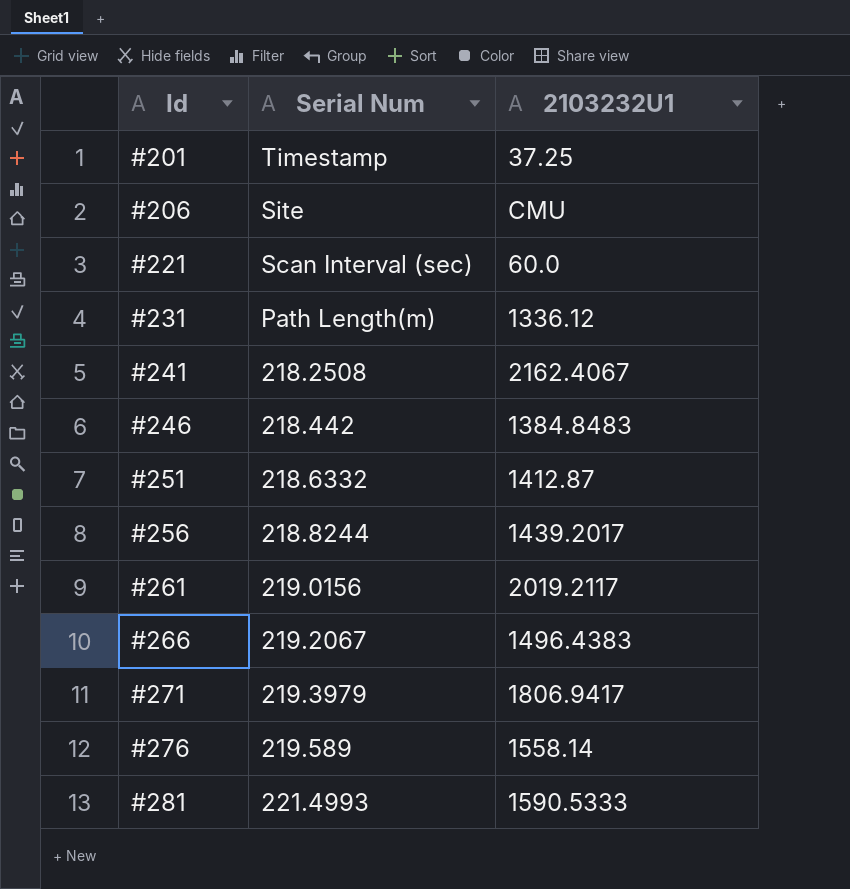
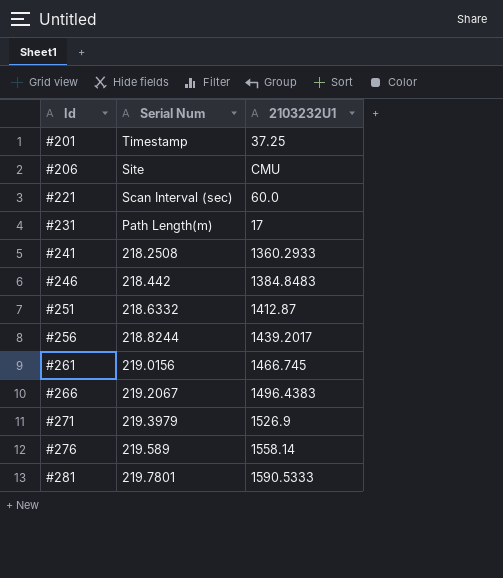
#231 | 2103232U1: 1336.12 -> 17
#241 | 2103232U1: 2162.4067 -> 1360.2933
#261 | 2103232U1: 2019.2117 -> 1466.745
#271 | 2103232U1: 1806.9417 -> 1526.9
#281 | Serial Num: 221.4993 -> 219.7801

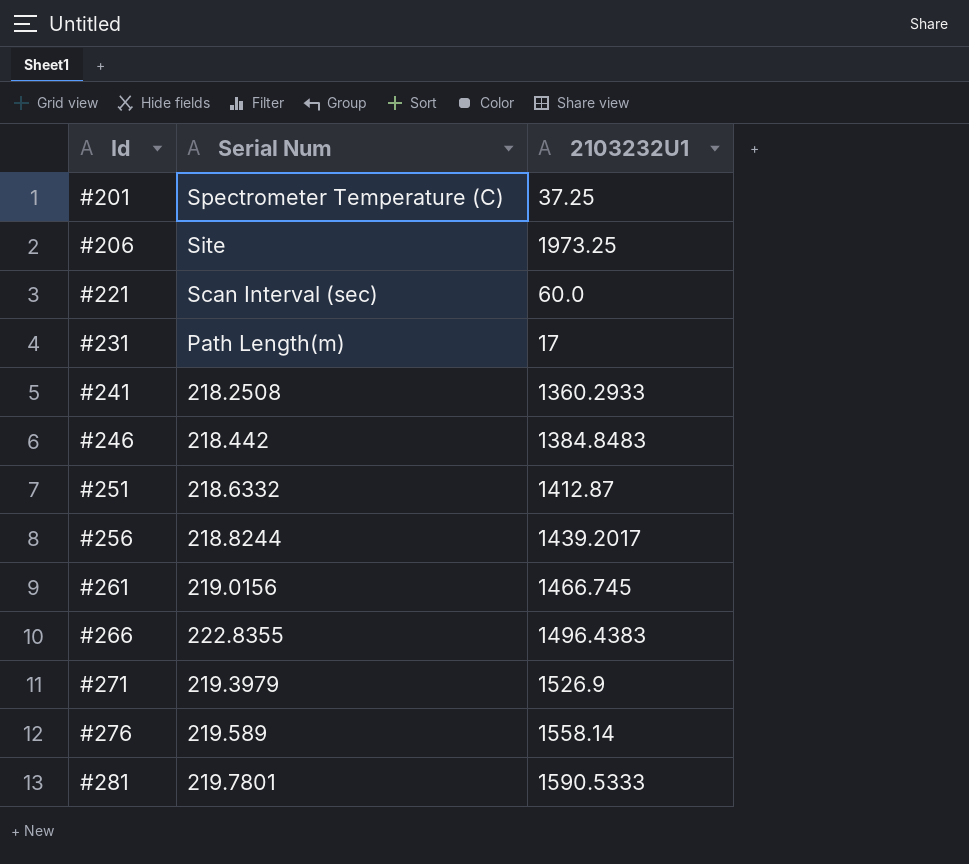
#201 | Serial Num: Timestamp -> Spectrometer Temperature (C)
#206 | 2103232U1: CMU -> 1973.25
#266 | Serial Num: 219.2067 -> 222.8355

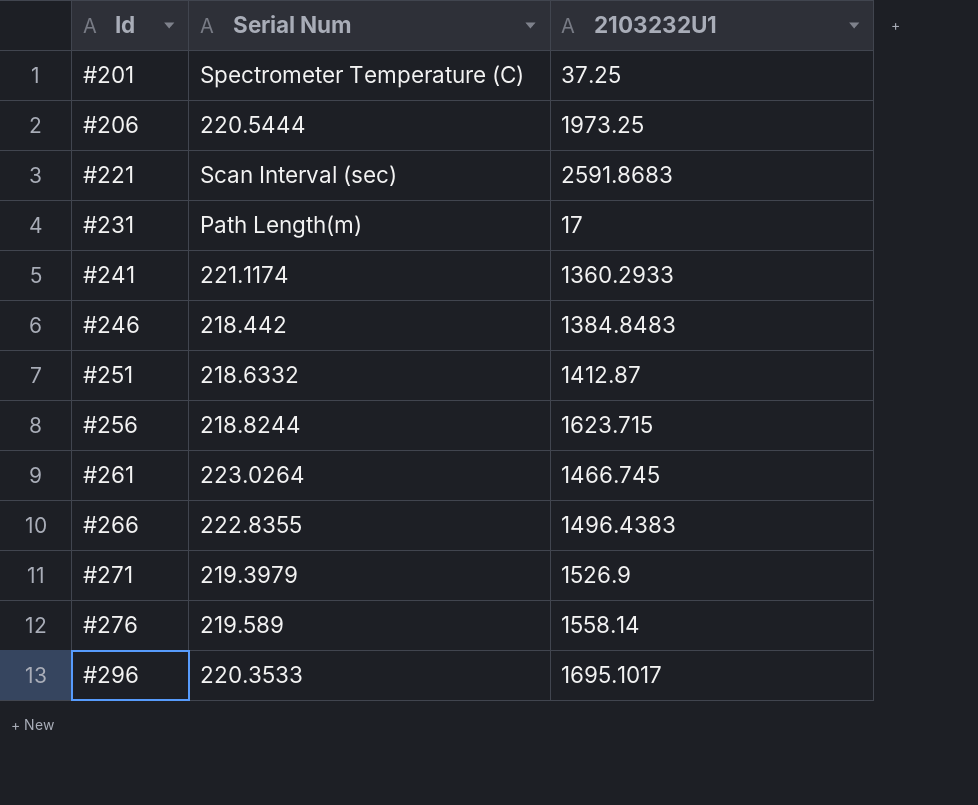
row #281: 219.7801 | 1590.5333 -> none
#206 | Serial Num: Site -> 220.5444
#221 | 2103232U1: 60.0 -> 2591.8683
#241 | Serial Num: 218.2508 -> 221.1174
#256 | 2103232U1: 1439.2017 -> 1623.715
#261 | Serial Num: 219.0156 -> 223.0264
row #296: none -> 220.3533 | 1695.1017

